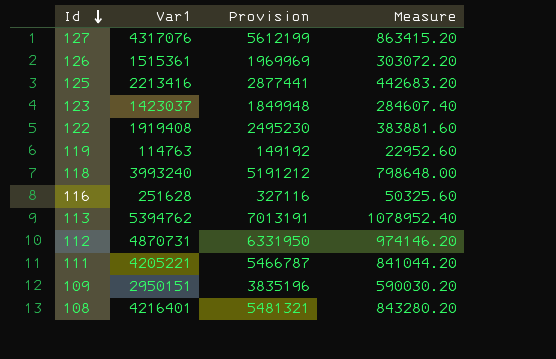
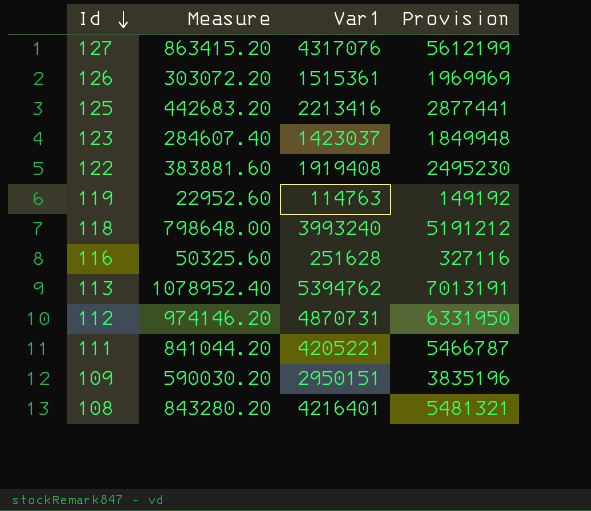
column Measure | position: 4 -> 2

